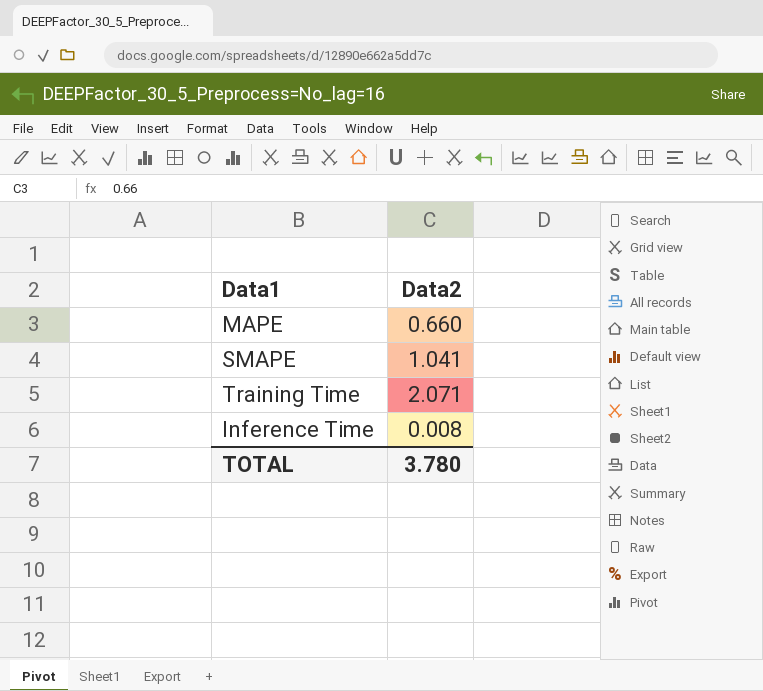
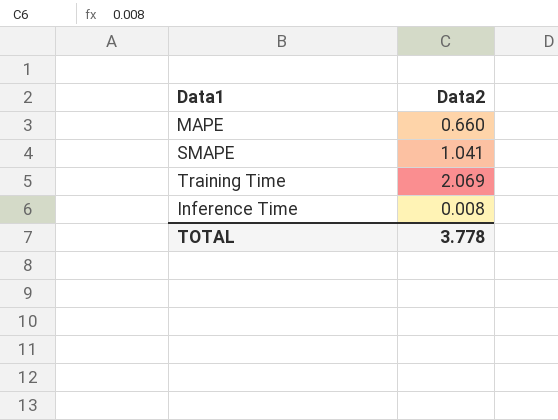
Training Time | Data2: 2.071 -> 2.069
TOTAL | Data2: 3.780 -> 3.778

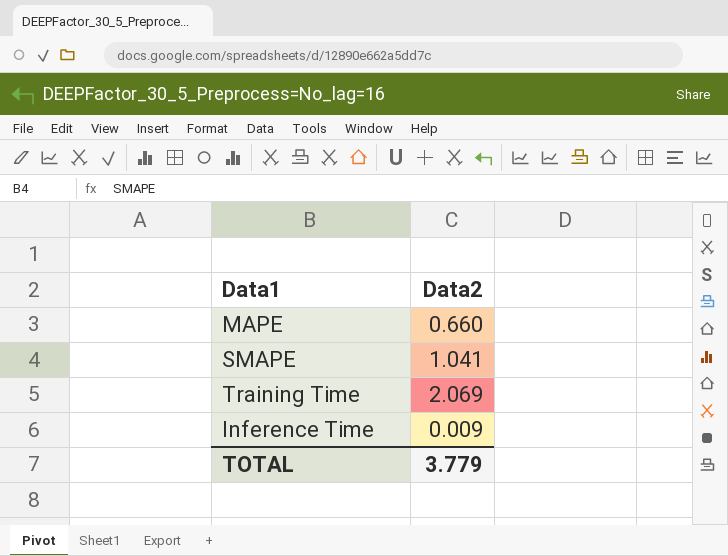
Inference Time | Data2: 0.008 -> 0.009
TOTAL | Data2: 3.778 -> 3.779

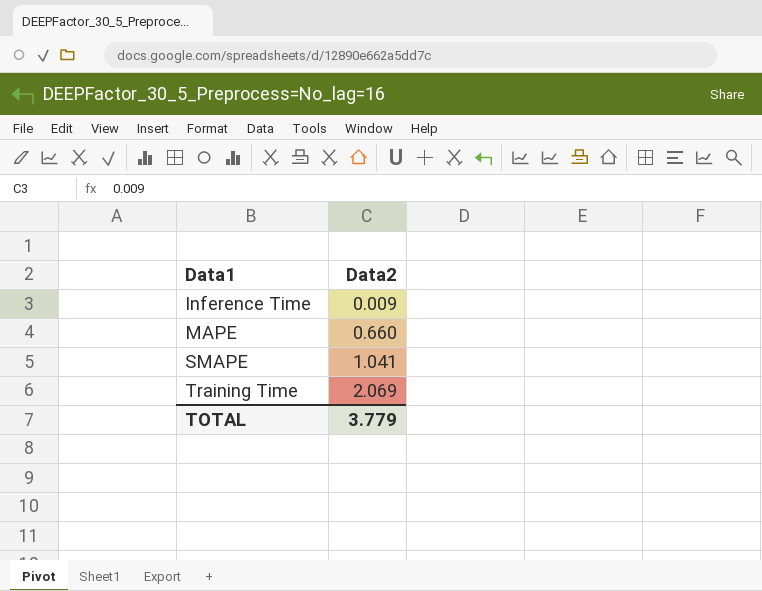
row order: none -> Data1 ascending

